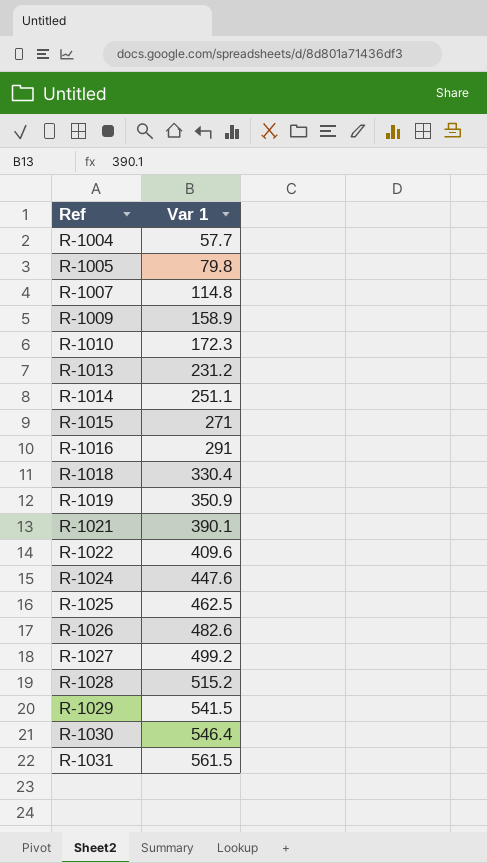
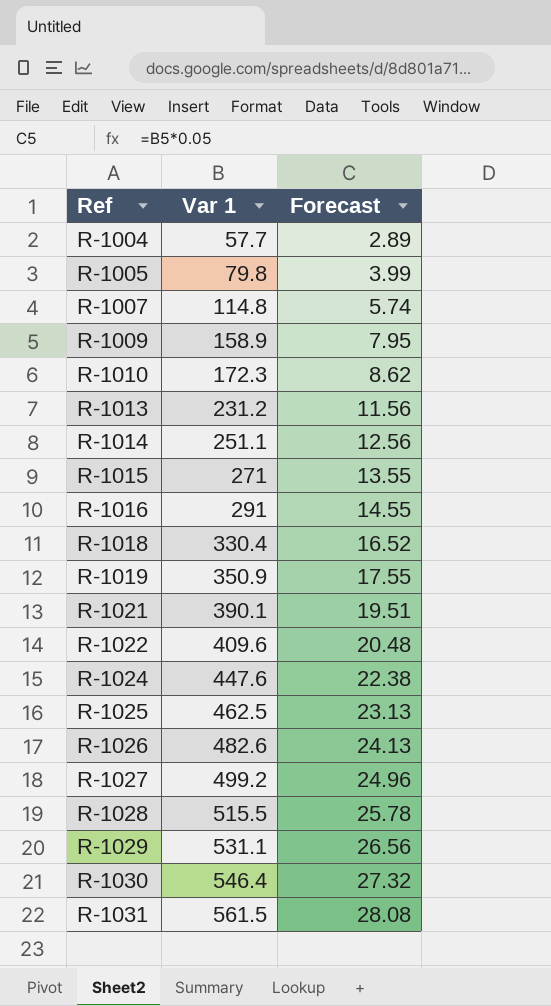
column Forecast | formula: none -> [Var 1] * 0.05
R-1028 | Var 1: 515.2 -> 515.5
R-1029 | Var 1: 541.5 -> 531.1

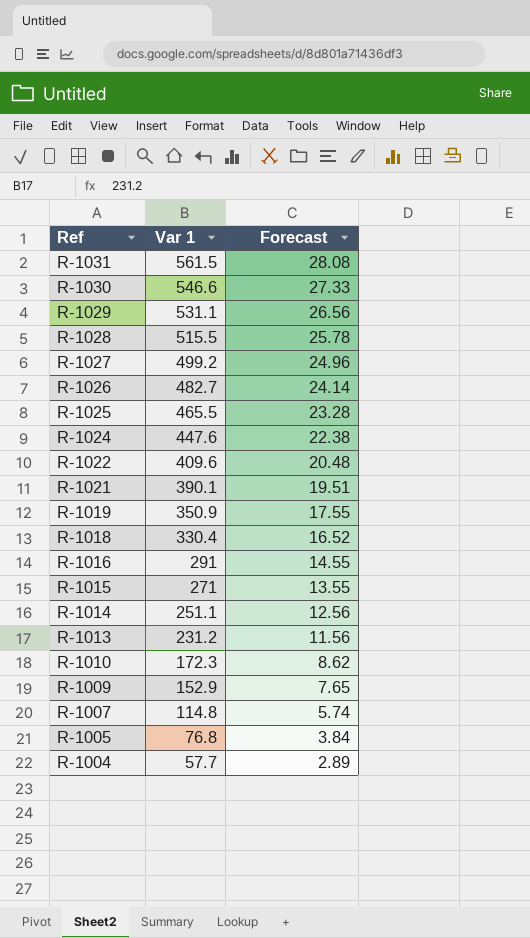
row order: Ref ascending -> Ref descending
R-1030 | Var 1: 546.4 -> 546.6
R-1030 | Forecast: 27.32 -> 27.33
R-1026 | Var 1: 482.6 -> 482.7
R-1026 | Forecast: 24.13 -> 24.14
R-1025 | Var 1: 462.5 -> 465.5
R-1025 | Forecast: 23.13 -> 23.28
R-1009 | Var 1: 158.9 -> 152.9
R-1009 | Forecast: 7.95 -> 7.65
R-1005 | Var 1: 79.8 -> 76.8
R-1005 | Forecast: 3.99 -> 3.84

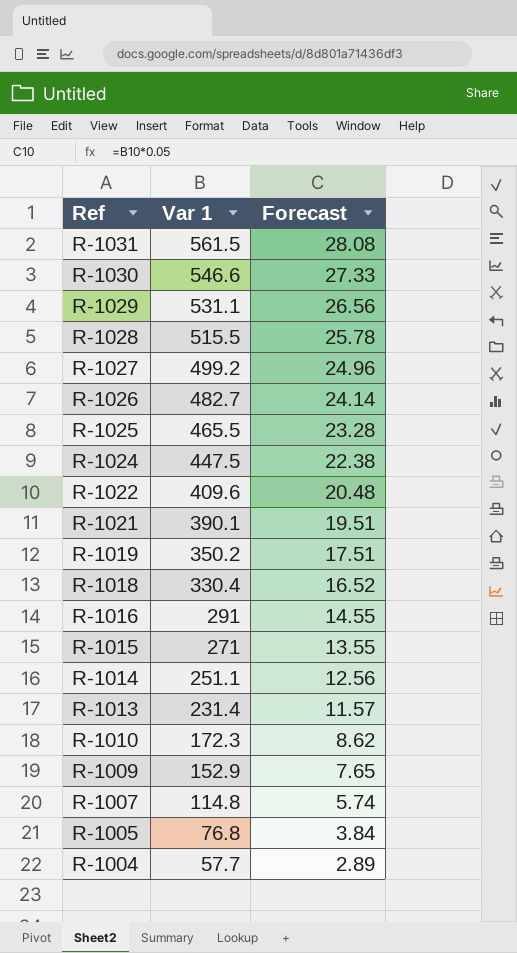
R-1024 | Var 1: 447.6 -> 447.5
R-1019 | Var 1: 350.9 -> 350.2
R-1019 | Forecast: 17.55 -> 17.51
R-1013 | Var 1: 231.2 -> 231.4
R-1013 | Forecast: 11.56 -> 11.57

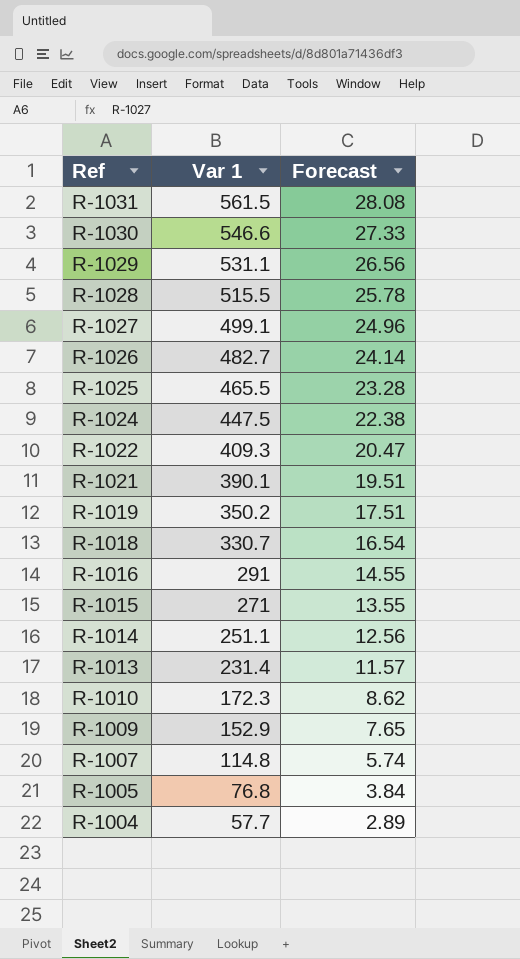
R-1027 | Var 1: 499.2 -> 499.1
R-1022 | Var 1: 409.6 -> 409.3
R-1022 | Forecast: 20.48 -> 20.47
R-1018 | Var 1: 330.4 -> 330.7
R-1018 | Forecast: 16.52 -> 16.54

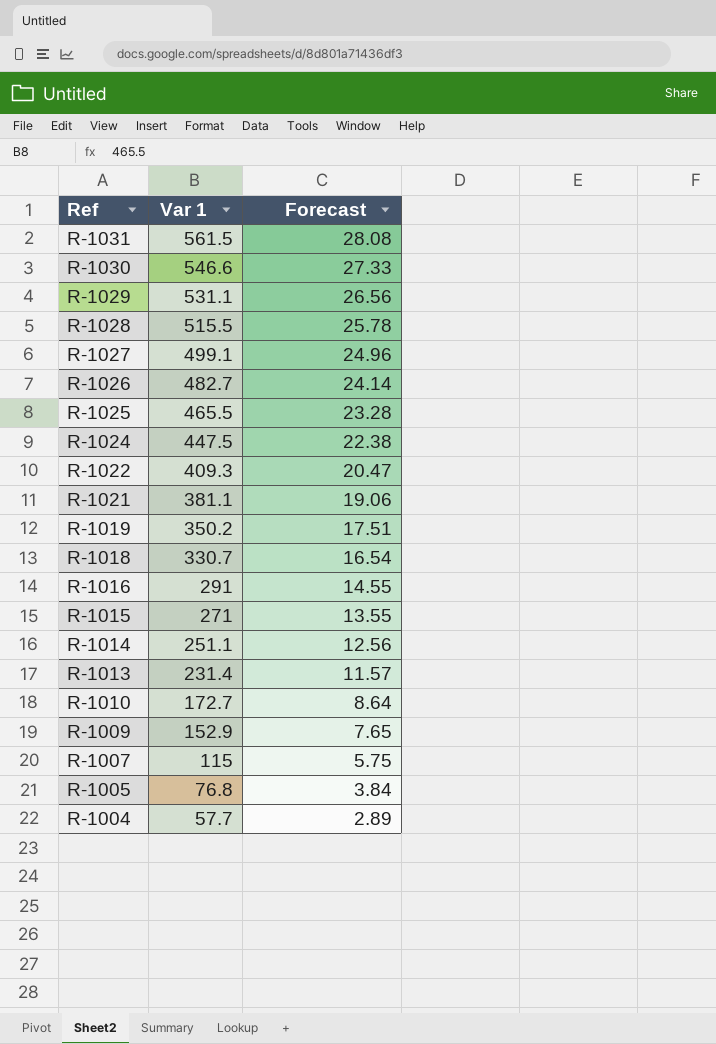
R-1021 | Var 1: 390.1 -> 381.1
R-1021 | Forecast: 19.51 -> 19.06
R-1010 | Var 1: 172.3 -> 172.7
R-1010 | Forecast: 8.62 -> 8.64
R-1007 | Var 1: 114.8 -> 115
R-1007 | Forecast: 5.74 -> 5.75

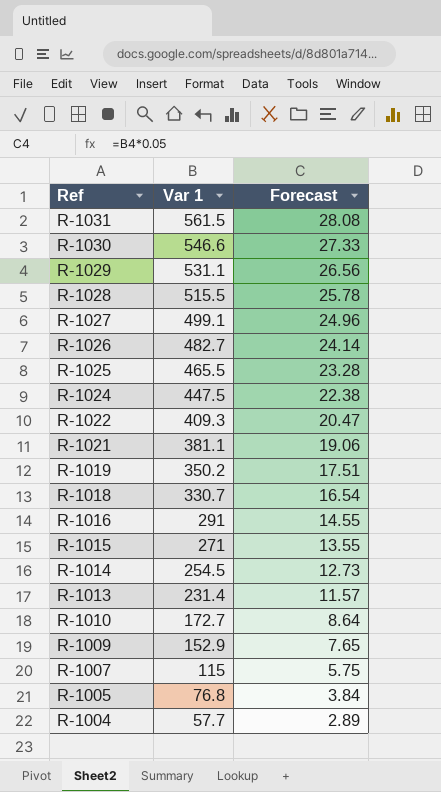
R-1014 | Var 1: 251.1 -> 254.5
R-1014 | Forecast: 12.56 -> 12.73

